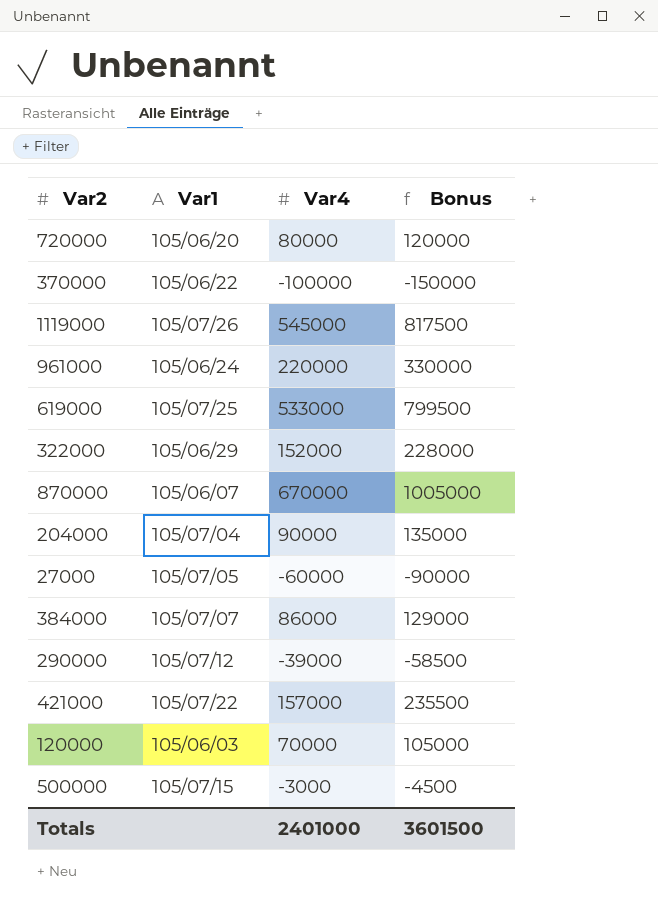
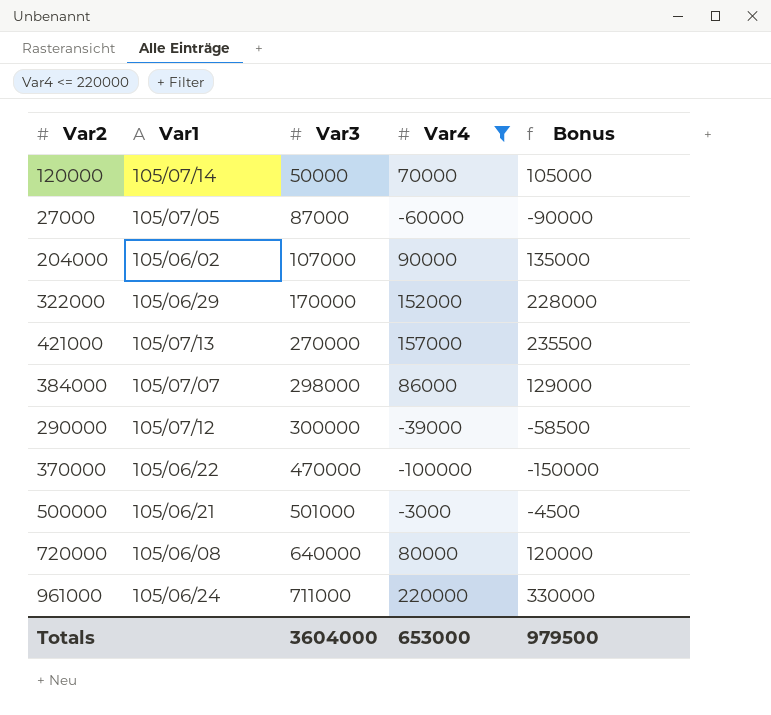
filter: none -> Var4 <= 220000
row order: none -> Var3 ascending
column Var3 | position: none -> 3
120000 | Var1: 105/06/03 -> 105/07/14
204000 | Var1: 105/07/04 -> 105/06/02
421000 | Var1: 105/07/22 -> 105/07/13
500000 | Var1: 105/07/15 -> 105/06/21
720000 | Var1: 105/06/20 -> 105/06/08
Totals | Var4: 2401000 -> 653000
Totals | Bonus: 3601500 -> 979500

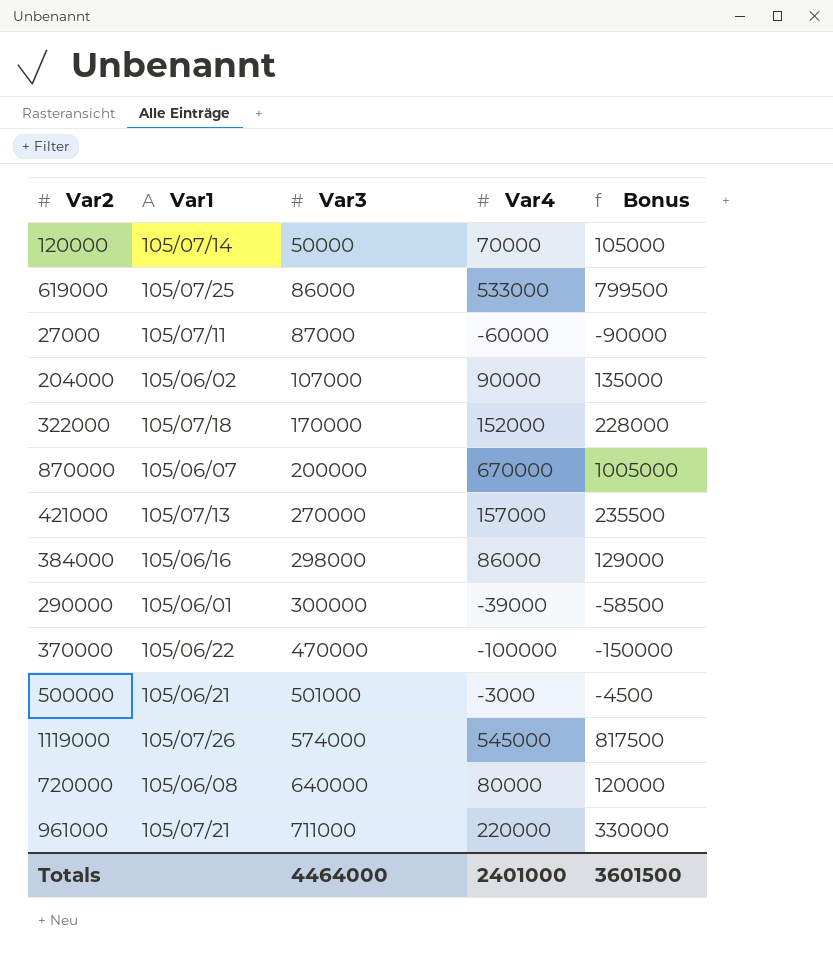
filter: Var4 <= 220000 -> none
27000 | Var1: 105/07/05 -> 105/07/11
322000 | Var1: 105/06/29 -> 105/07/18
384000 | Var1: 105/07/07 -> 105/06/16
290000 | Var1: 105/07/12 -> 105/06/01
961000 | Var1: 105/06/24 -> 105/07/21
Totals | Var3: 3604000 -> 4464000
Totals | Var4: 653000 -> 2401000
Totals | Bonus: 979500 -> 3601500

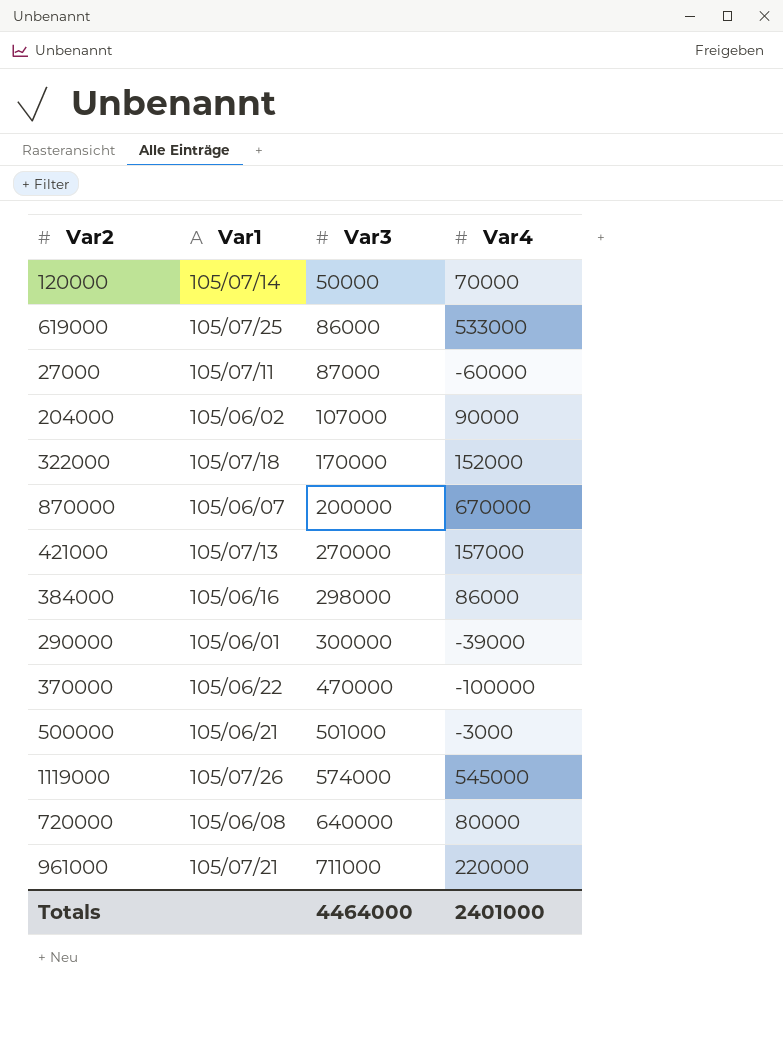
column Bonus | formula: [Var4] * 1.5 -> none

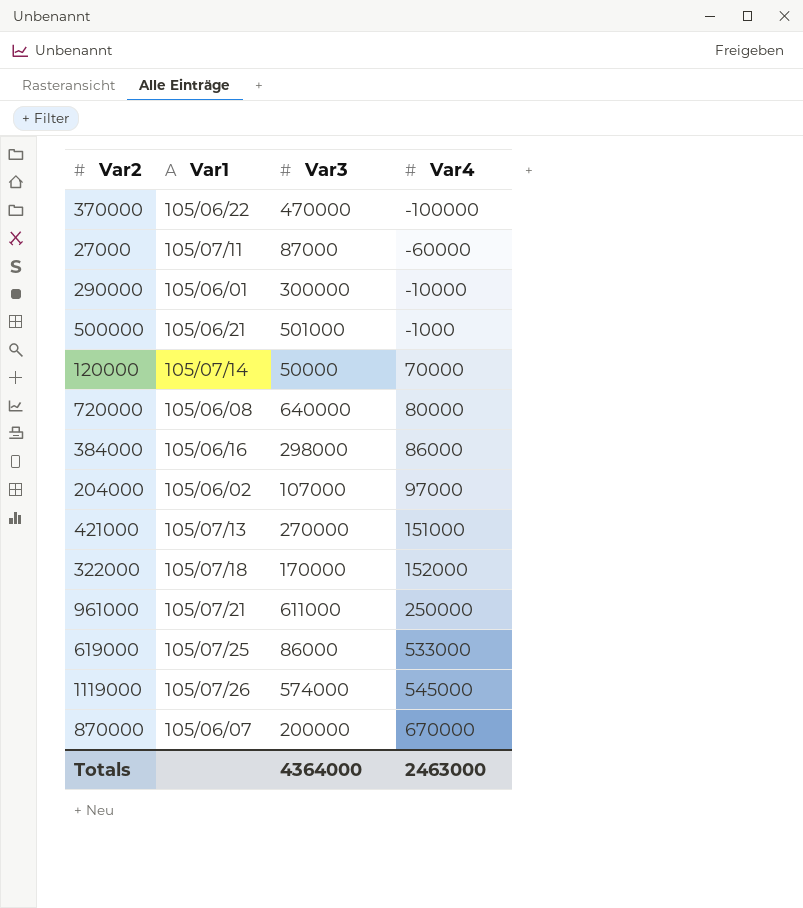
row order: Var3 ascending -> Var4 ascending
290000 | Var4: -39000 -> -10000
500000 | Var4: -3000 -> -1000
204000 | Var4: 90000 -> 97000
421000 | Var4: 157000 -> 151000
961000 | Var3: 711000 -> 611000
961000 | Var4: 220000 -> 250000
Totals | Var3: 4464000 -> 4364000
Totals | Var4: 2401000 -> 2463000

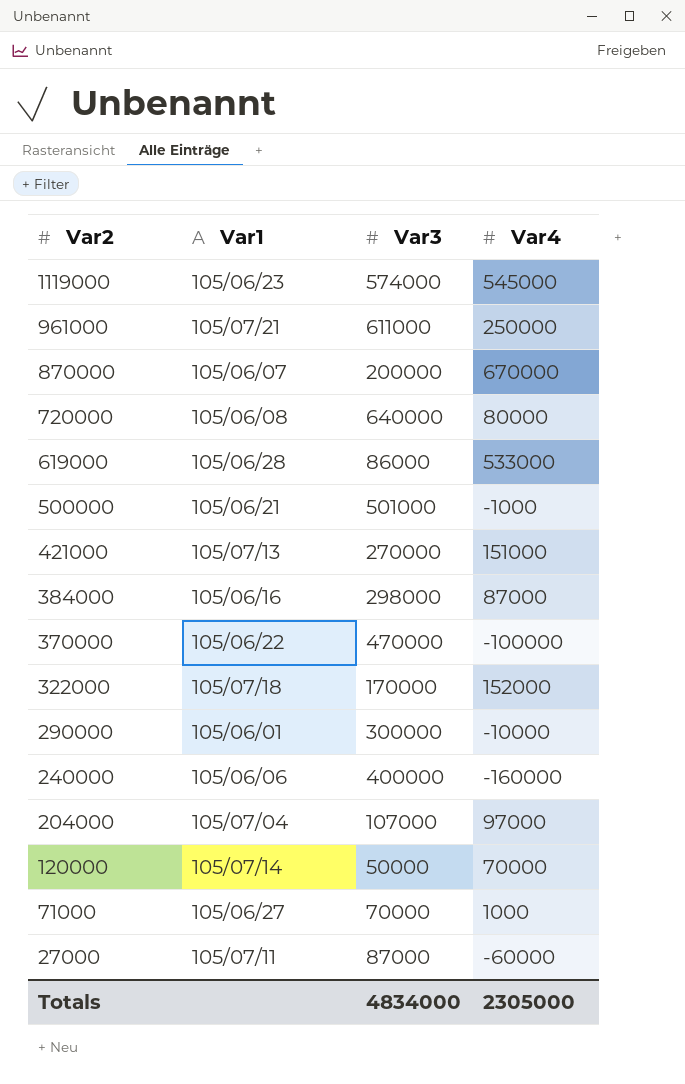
row order: Var4 ascending -> Var2 descending
1119000 | Var1: 105/07/26 -> 105/06/23
619000 | Var1: 105/07/25 -> 105/06/28
384000 | Var4: 86000 -> 87000
row 240000: none -> 105/06/06 | 400000 | -160000
204000 | Var1: 105/06/02 -> 105/07/04
row 71000: none -> 105/06/27 | 70000 | 1000
Totals | Var3: 4364000 -> 4834000
Totals | Var4: 2463000 -> 2305000

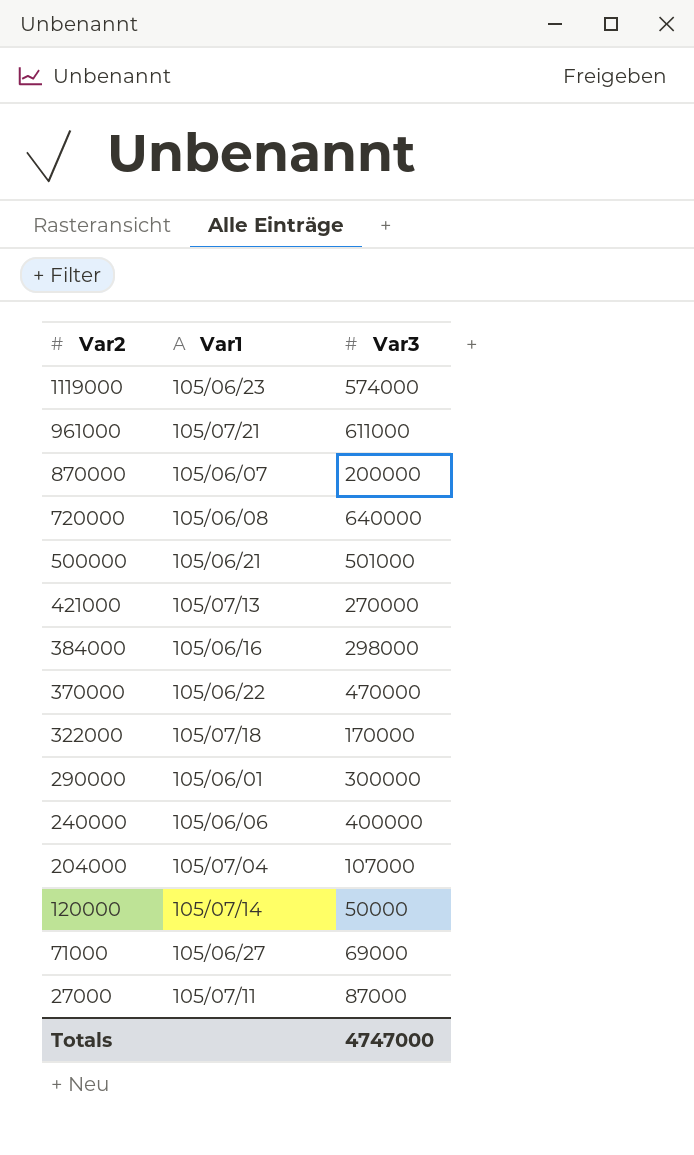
column Var4 | position: 4 -> none
row 619000: 105/06/28 | 86000 | 533000 -> none
71000 | Var3: 70000 -> 69000
Totals | Var3: 4834000 -> 4747000

